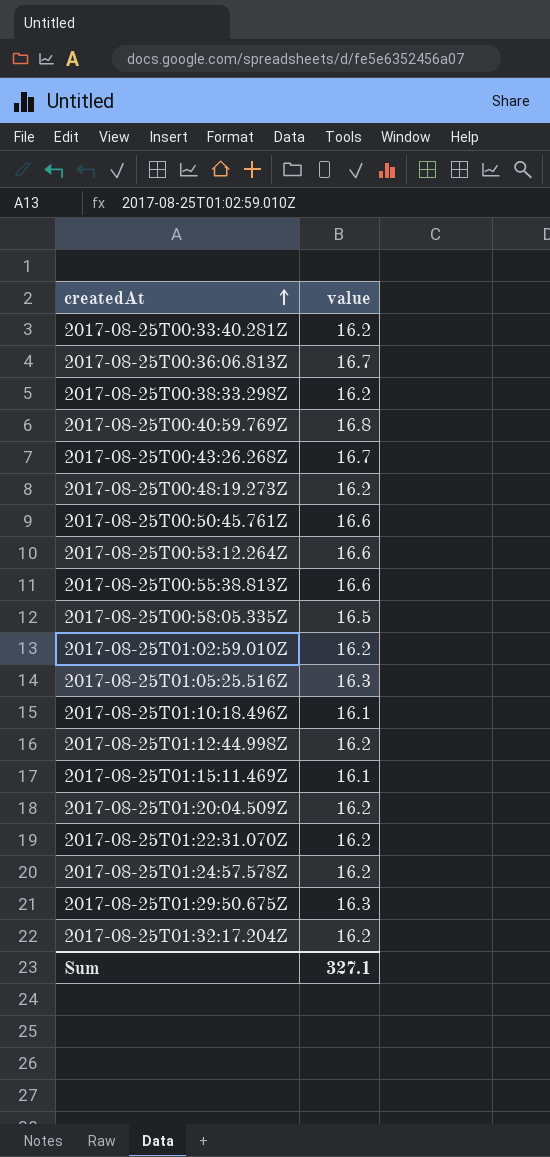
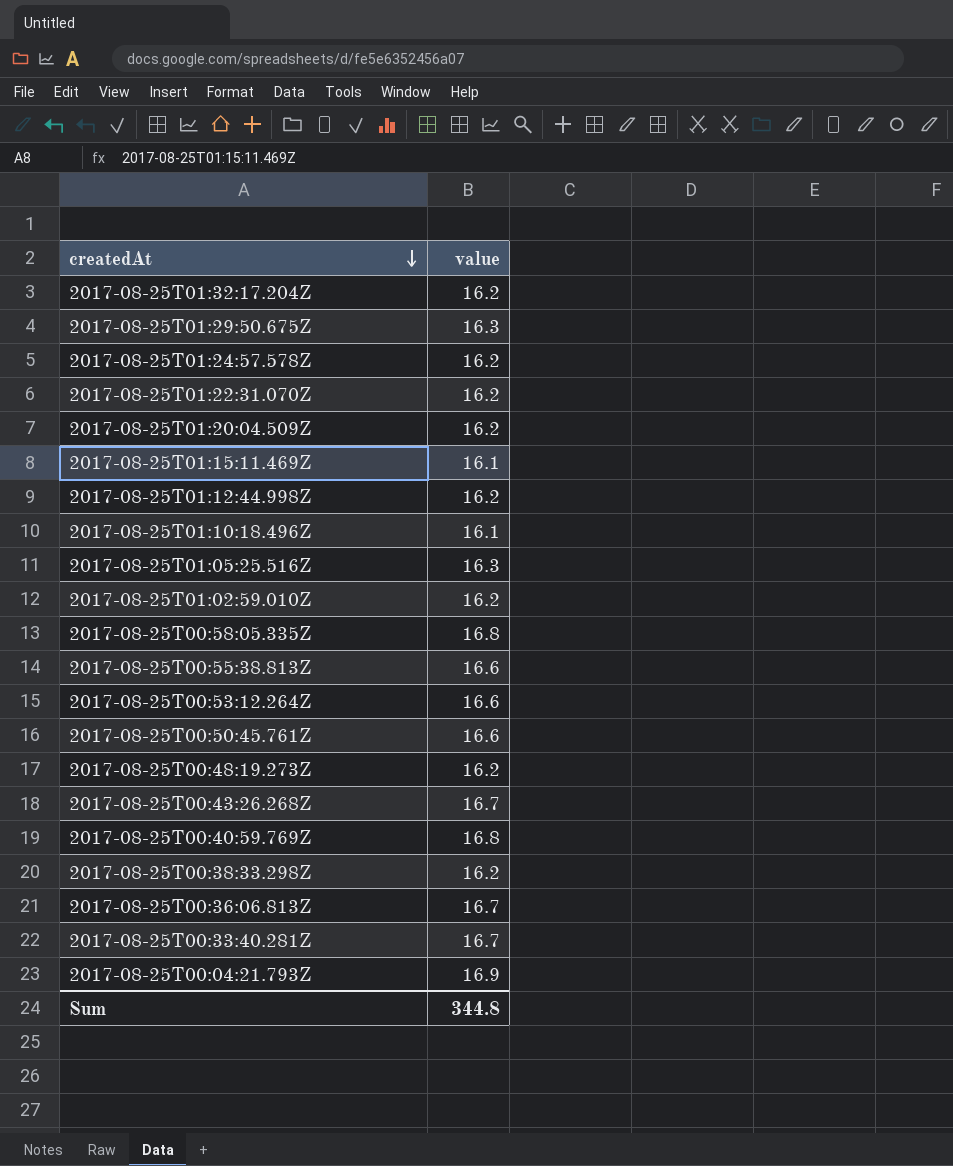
row order: createdAt ascending -> createdAt descending
2017-08-25T00:58:05.335Z | value: 16.5 -> 16.8
2017-08-25T00:33:40.281Z | value: 16.2 -> 16.7
row 2017-08-25T00:04:21.793Z: none -> 16.9
Sum | value: 327.1 -> 344.8

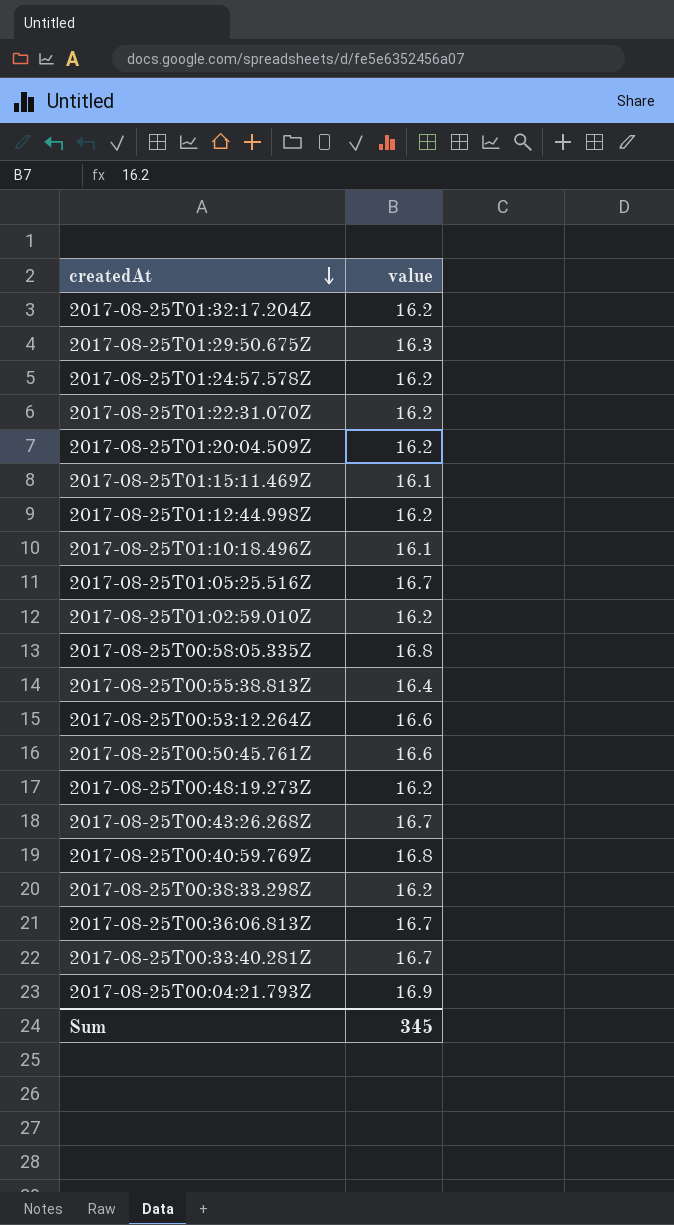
2017-08-25T01:05:25.516Z | value: 16.3 -> 16.7
2017-08-25T00:55:38.813Z | value: 16.6 -> 16.4
Sum | value: 344.8 -> 345

